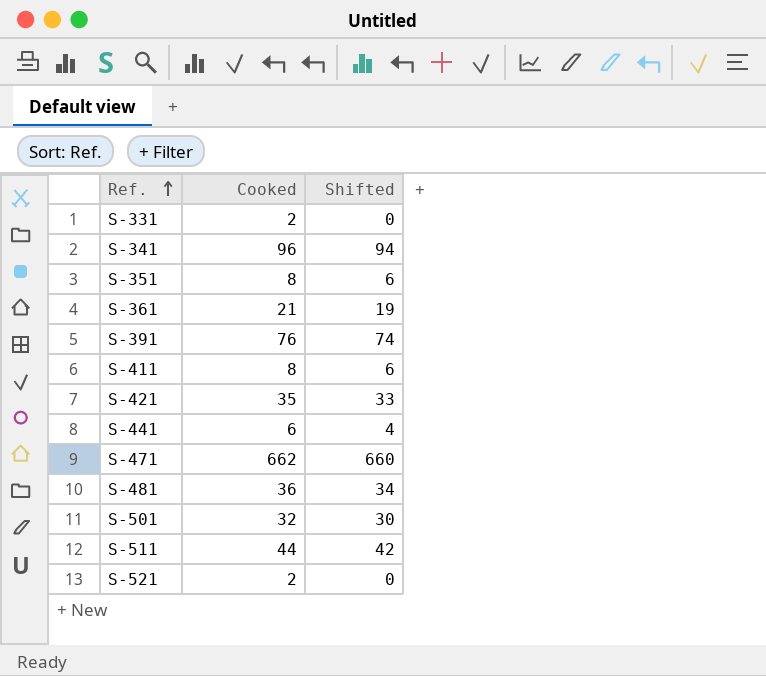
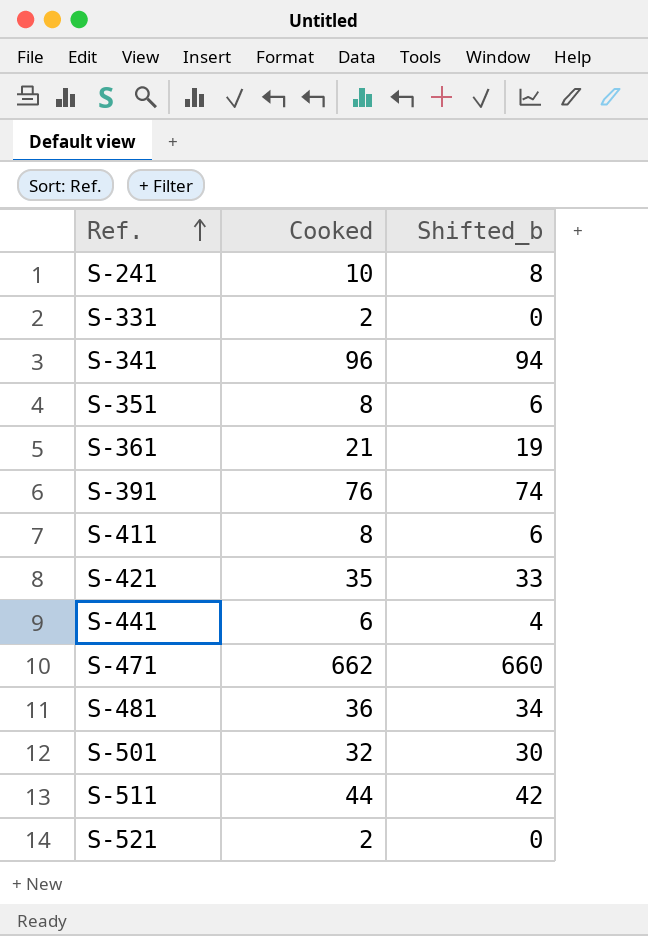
column name: Shifted -> Shifted_b
row S-241: none -> 10 | 8

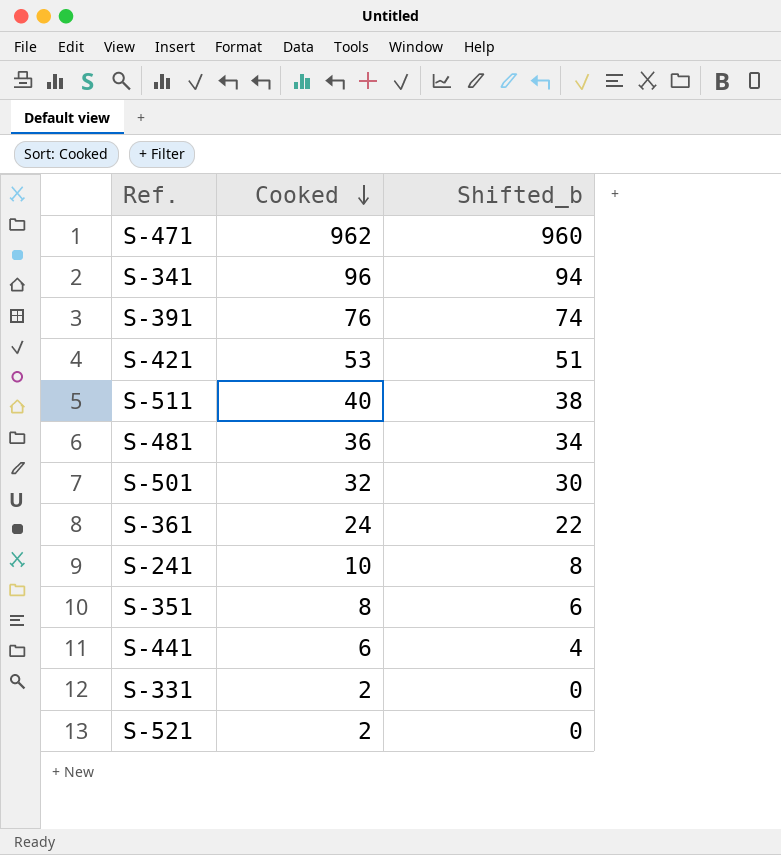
row order: Ref. ascending -> Cooked descending
row S-411: 8 | 6 -> none
S-471 | Cooked: 662 -> 962
S-471 | Shifted_b: 660 -> 960
S-421 | Cooked: 35 -> 53
S-421 | Shifted_b: 33 -> 51
S-511 | Cooked: 44 -> 40
S-511 | Shifted_b: 42 -> 38
S-361 | Cooked: 21 -> 24
S-361 | Shifted_b: 19 -> 22

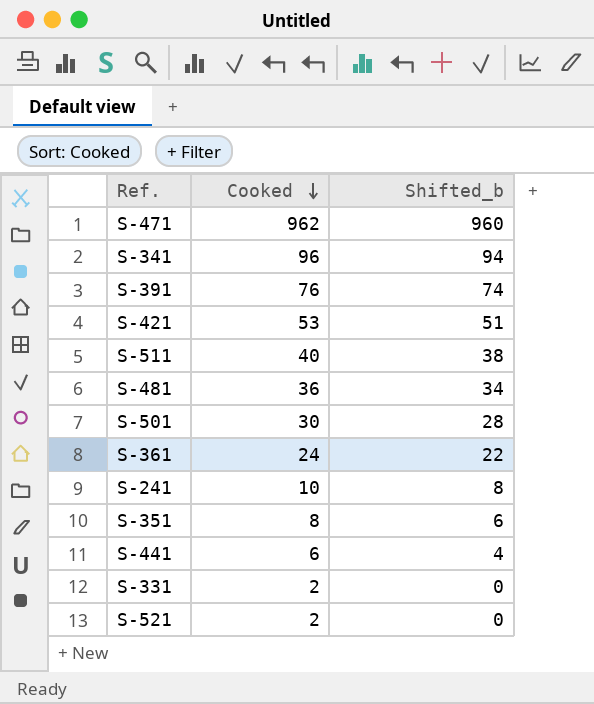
S-501 | Cooked: 32 -> 30
S-501 | Shifted_b: 30 -> 28

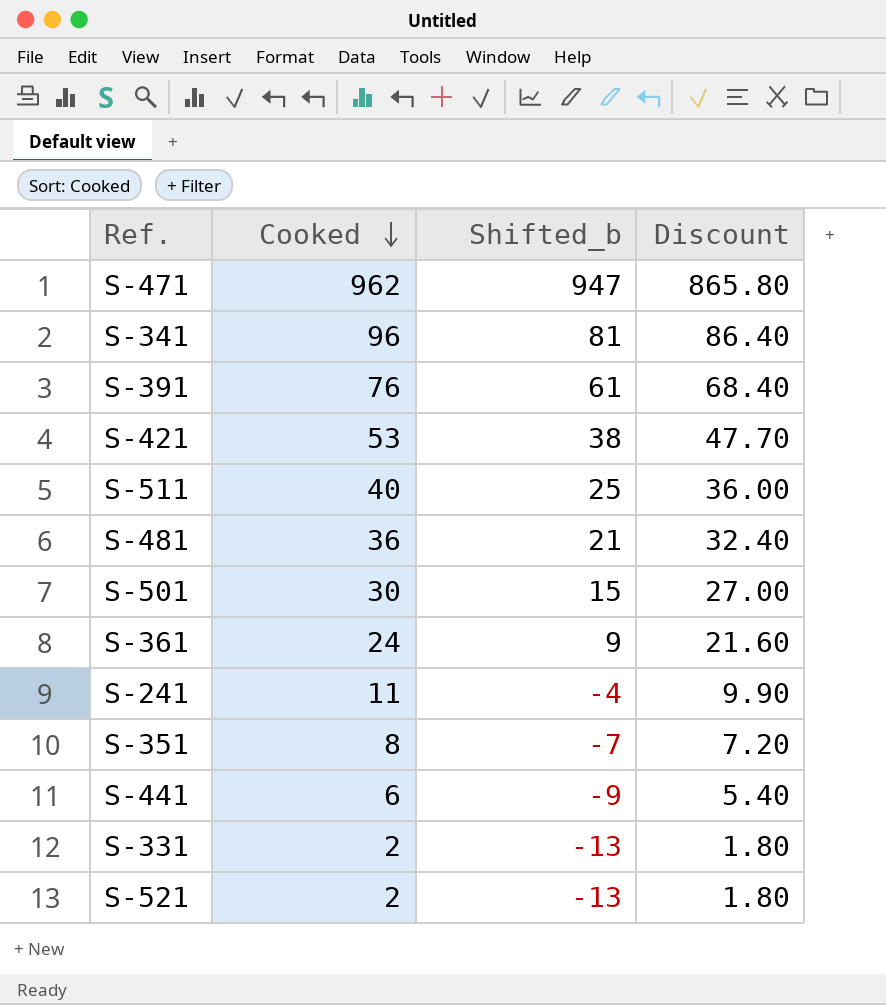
column Shifted_b | formula: [Cooked] - 2 -> [Cooked] - 15
column Discount | formula: none -> [Cooked] * 0.9
S-241 | Cooked: 10 -> 11

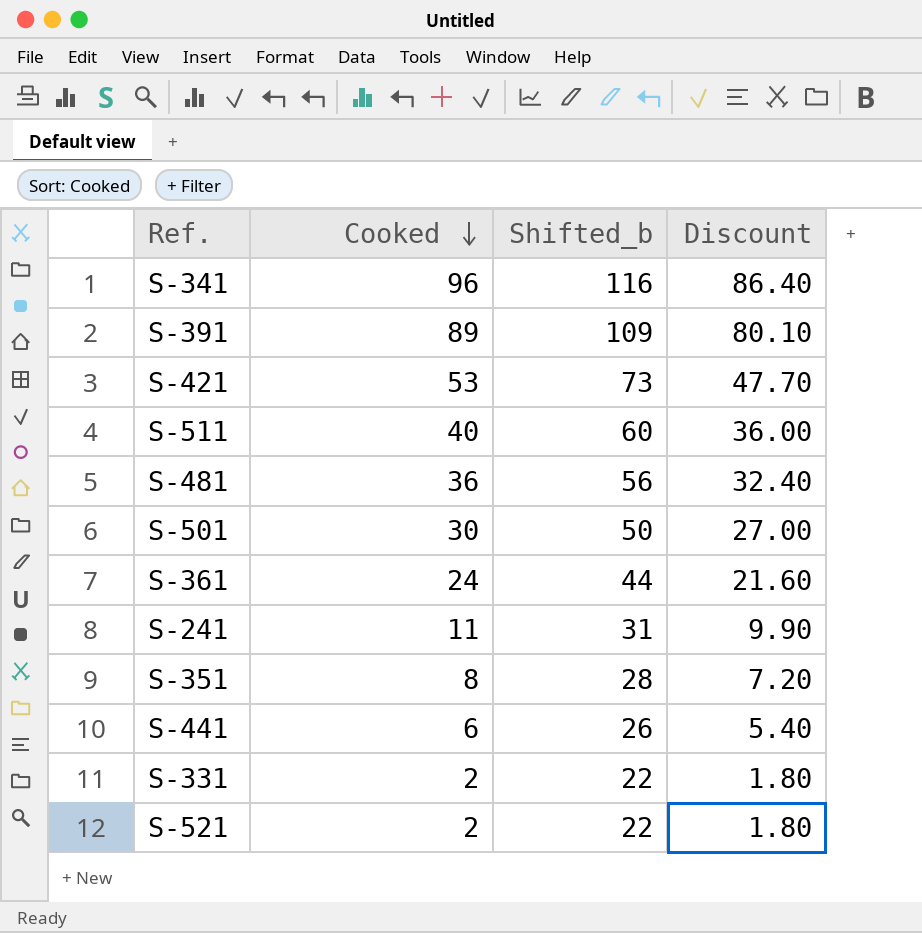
column Shifted_b | formula: [Cooked] - 15 -> [Cooked] + 20
row S-471: 962 | 947 | 865.80 -> none
S-391 | Cooked: 76 -> 89
S-391 | Discount: 68.40 -> 80.10

